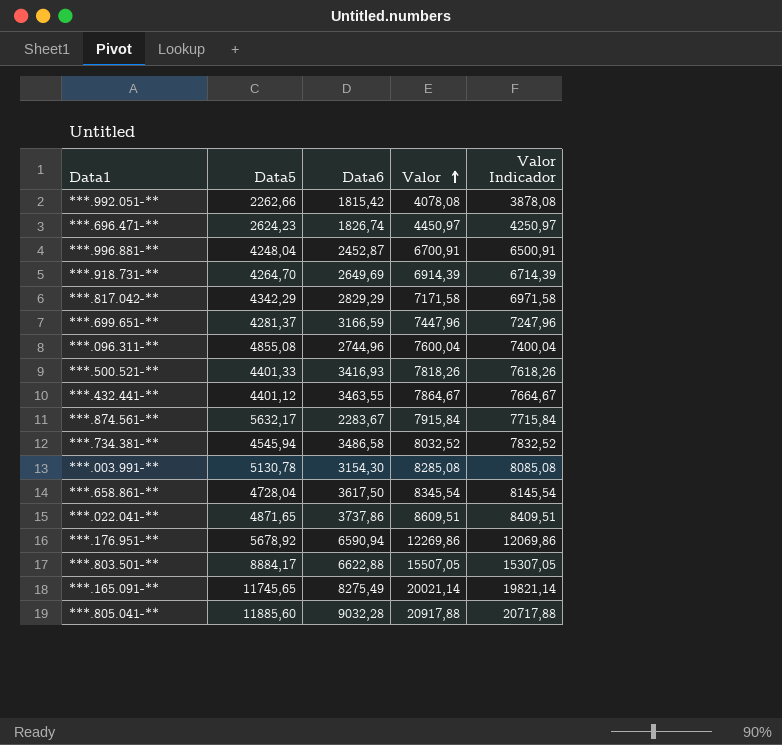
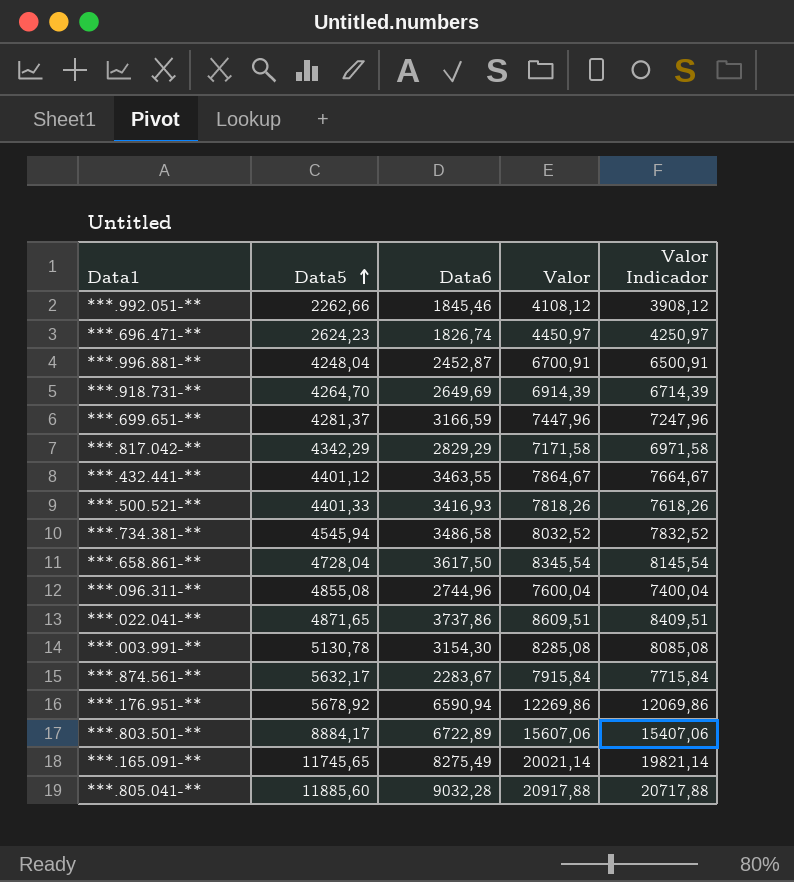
row order: Valor ascending -> Data5 ascending
***.992.051-** | Data6: 1815,42 -> 1845,46
***.992.051-** | Valor: 4078,08 -> 4108,12
***.992.051-** | Valor Indicador: 3878,08 -> 3908,12
***.803.501-** | Data6: 6622,88 -> 6722,89
***.803.501-** | Valor: 15507,05 -> 15607,06
***.803.501-** | Valor Indicador: 15307,05 -> 15407,06

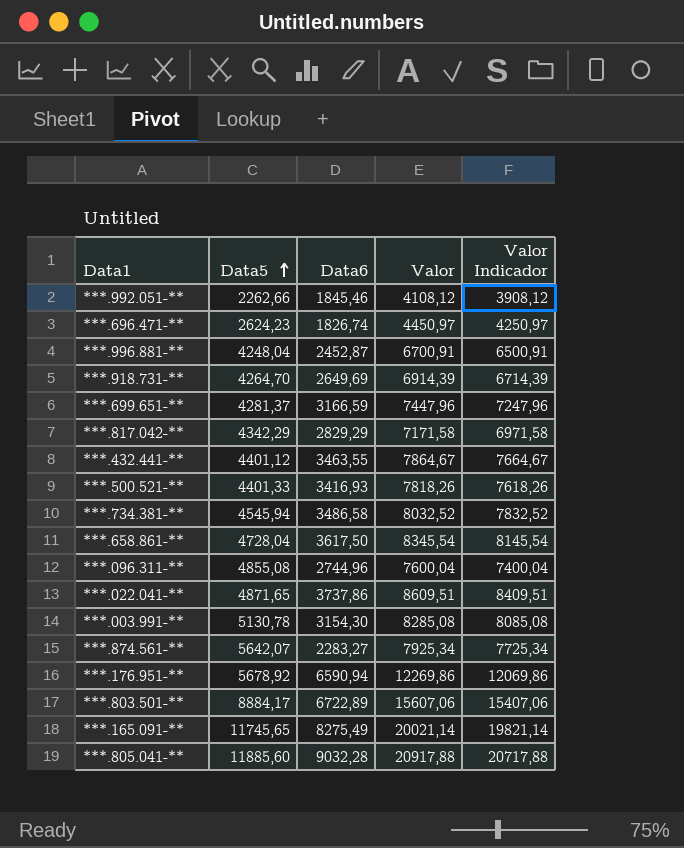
***.874.561-** | Data5: 5632,17 -> 5642,07
***.874.561-** | Data6: 2283,67 -> 2283,27
***.874.561-** | Valor: 7915,84 -> 7925,34
***.874.561-** | Valor Indicador: 7715,84 -> 7725,34

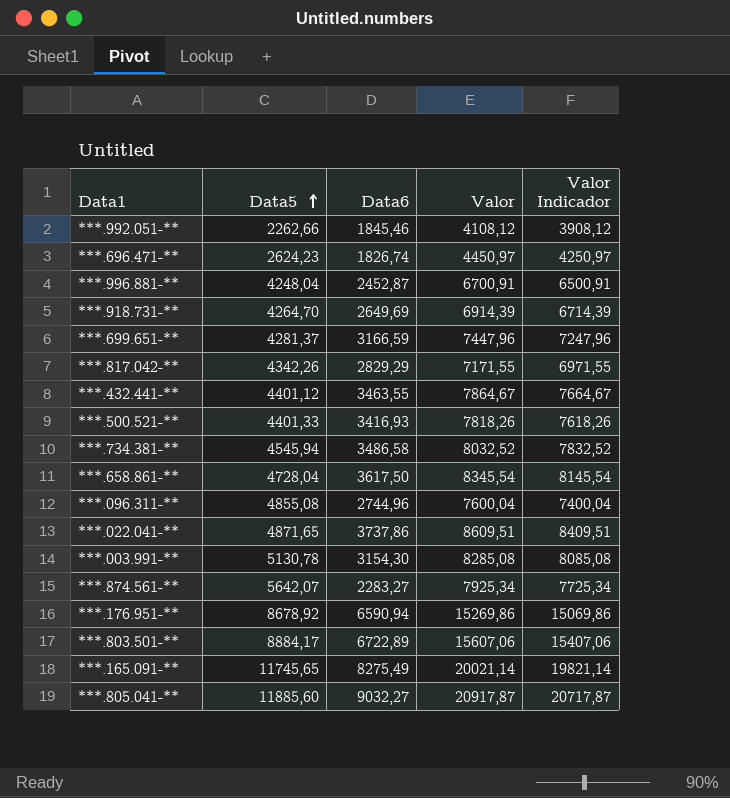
***.817.042-** | Data5: 4342,29 -> 4342,26
***.817.042-** | Valor: 7171,58 -> 7171,55
***.817.042-** | Valor Indicador: 6971,58 -> 6971,55
***.176.951-** | Data5: 5678,92 -> 8678,92
***.176.951-** | Valor: 12269,86 -> 15269,86
***.176.951-** | Valor Indicador: 12069,86 -> 15069,86
***.805.041-** | Data6: 9032,28 -> 9032,27
***.805.041-** | Valor: 20917,88 -> 20917,87
***.805.041-** | Valor Indicador: 20717,88 -> 20717,87

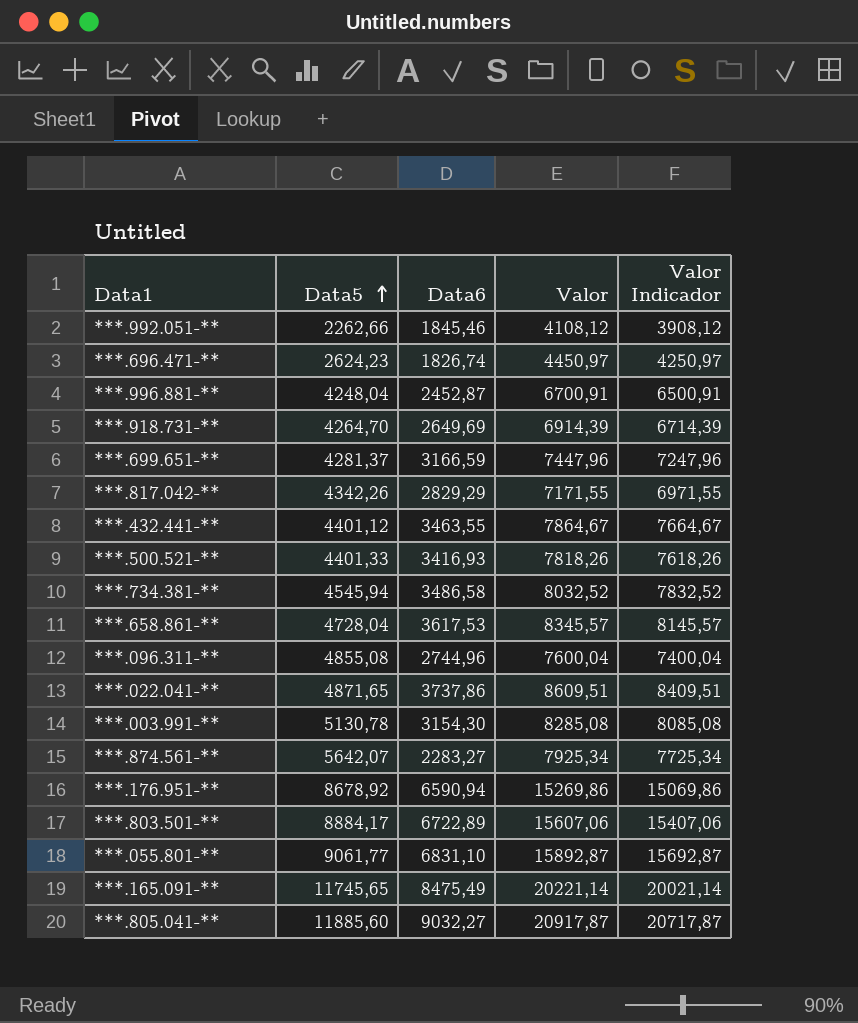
***.658.861-** | Data6: 3617,50 -> 3617,53
***.658.861-** | Valor: 8345,54 -> 8345,57
***.658.861-** | Valor Indicador: 8145,54 -> 8145,57
row ***.055.801-**: none -> 9061,77 | 6831,10 | 15892,87 | 15692,87
***.165.091-** | Data6: 8275,49 -> 8475,49
***.165.091-** | Valor: 20021,14 -> 20221,14
***.165.091-** | Valor Indicador: 19821,14 -> 20021,14

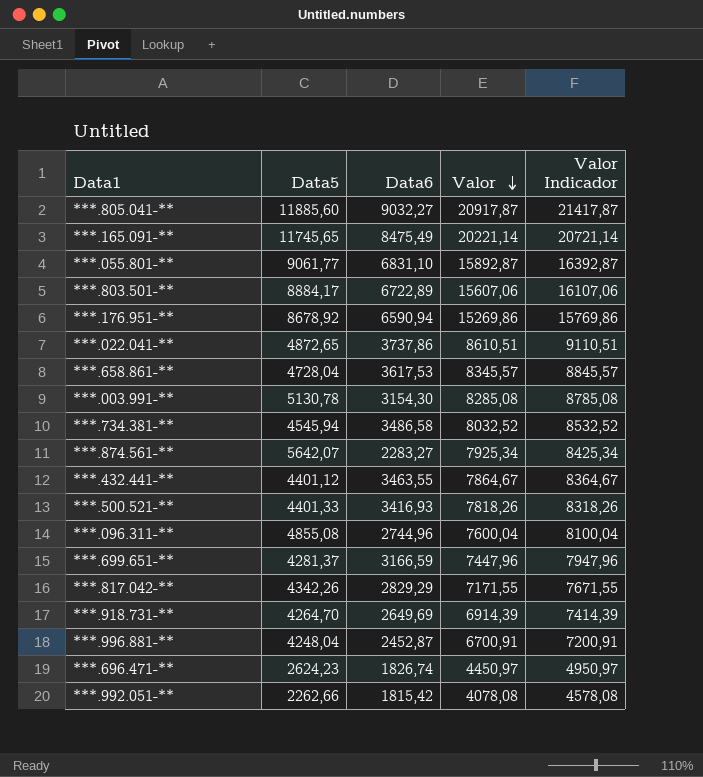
row order: Data5 ascending -> Valor descending
column Valor Indicador | formula: [Valor] - 200 -> [Valor] + 500
***.022.041-** | Data5: 4871,65 -> 4872,65
***.022.041-** | Valor: 8609,51 -> 8610,51
***.992.051-** | Data6: 1845,46 -> 1815,42
***.992.051-** | Valor: 4108,12 -> 4078,08

